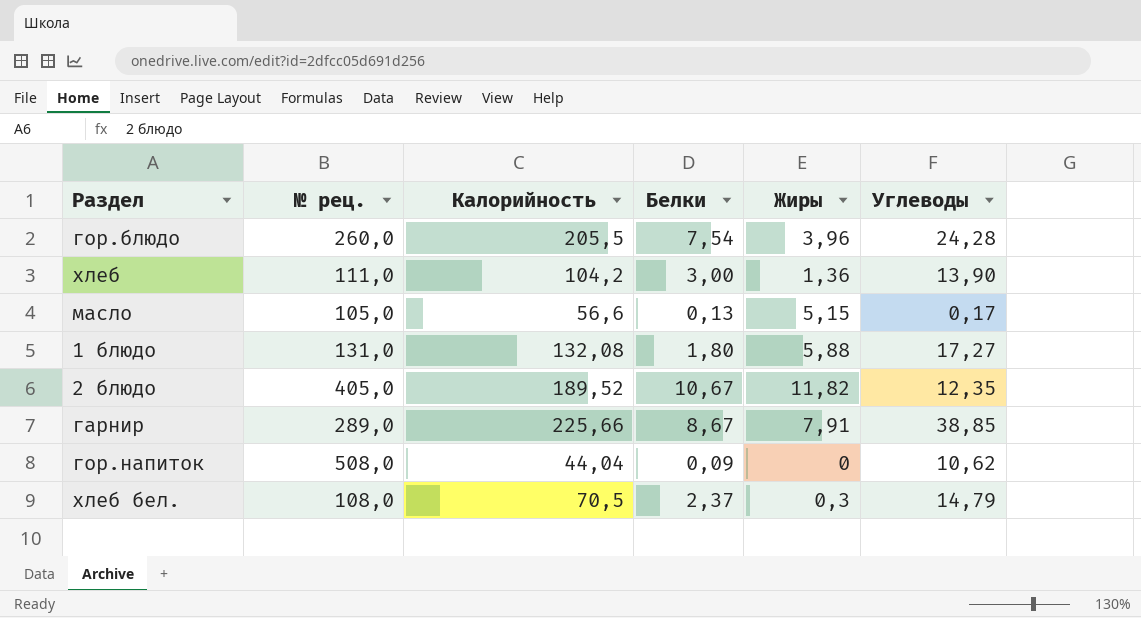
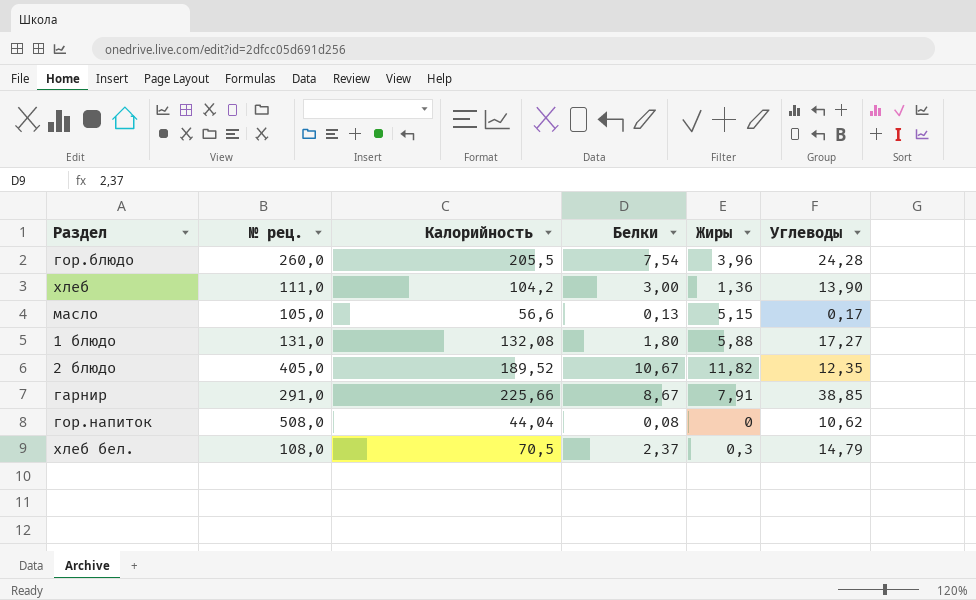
гарнир | № рец.: 289,0 -> 291,0
гор.напиток | Белки: 0,09 -> 0,08

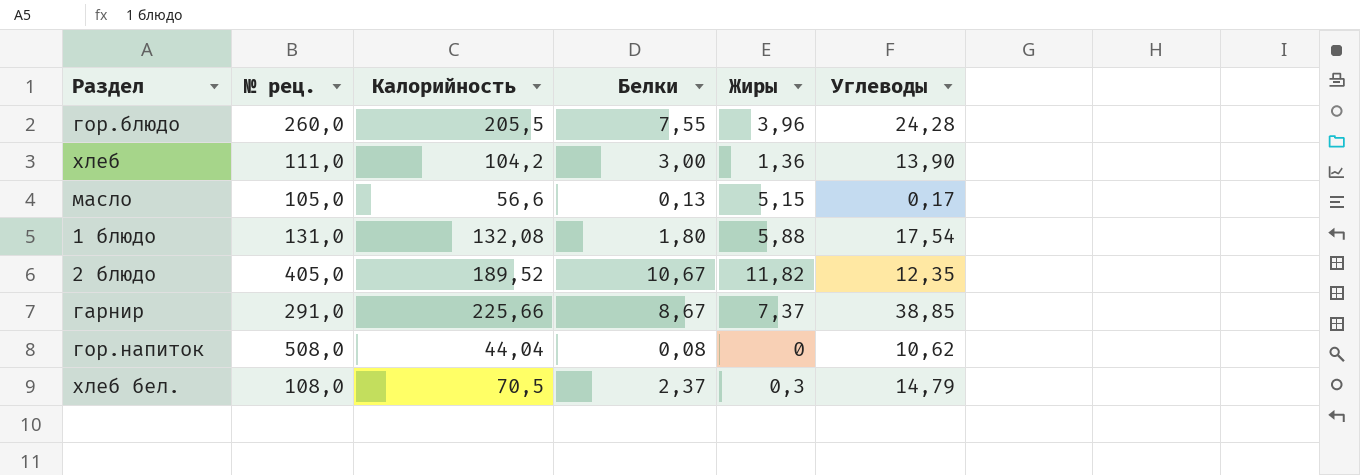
гор.блюдо | Белки: 7,54 -> 7,55
1 блюдо | Углеводы: 17,27 -> 17,54
гарнир | Жиры: 7,91 -> 7,37

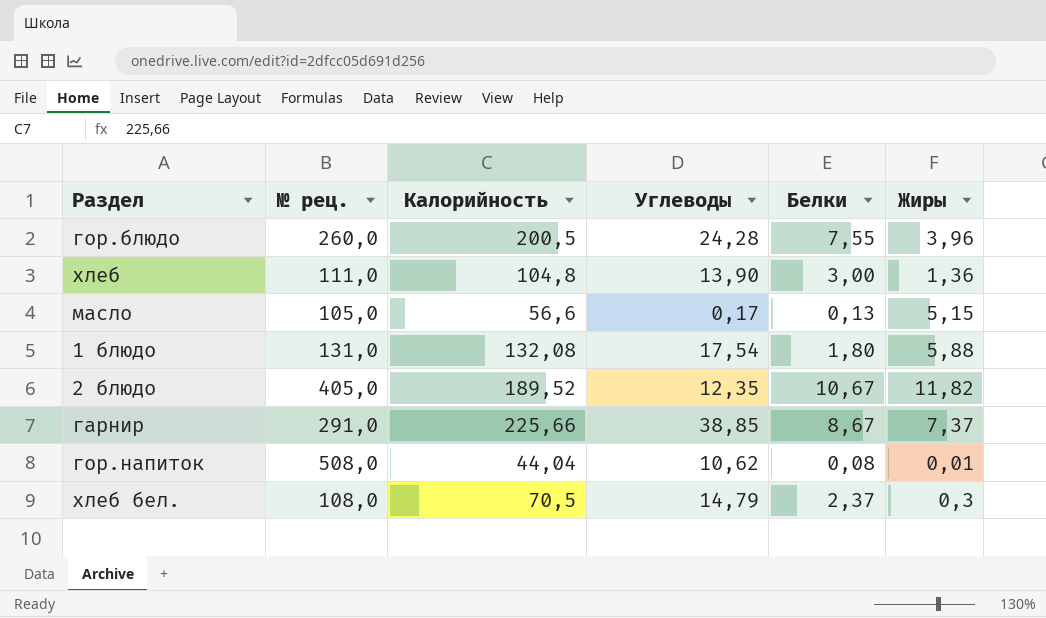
column Углеводы | position: 6 -> 4
гор.блюдо | Калорийность: 205,5 -> 200,5
хлеб | Калорийность: 104,2 -> 104,8
гор.напиток | Жиры: 0 -> 0,01

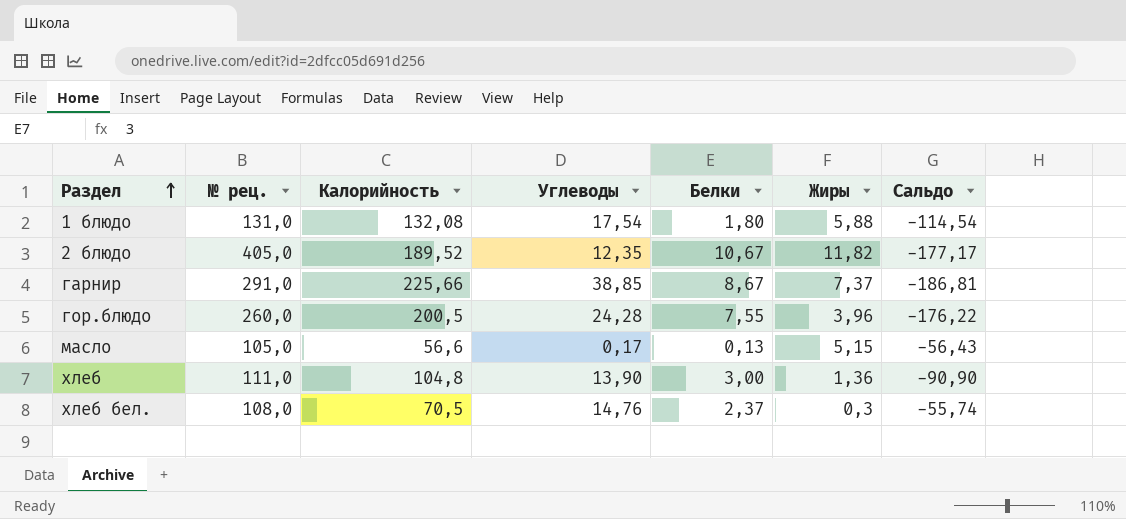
row order: none -> Раздел ascending
column Сальдо | formula: none -> [Углеводы] - [Калорийность]
row гор.напиток: 508,0 | 44,04 | 10,62 | 0,08 | 0,01 -> none
хлеб бел. | Углеводы: 14,79 -> 14,76

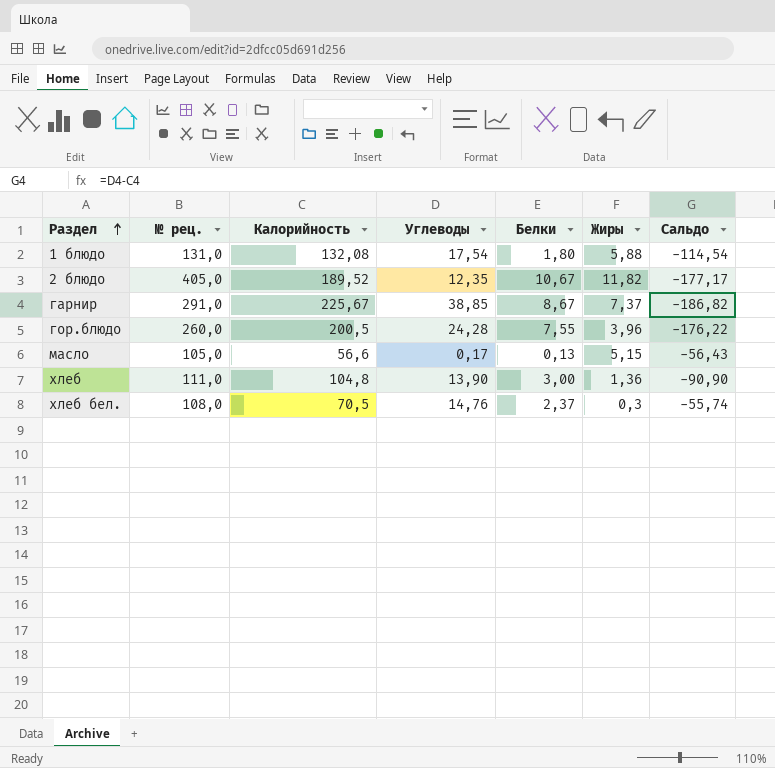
гарнир | Калорийность: 225,66 -> 225,67
гарнир | Сальдо: -186,81 -> -186,82

